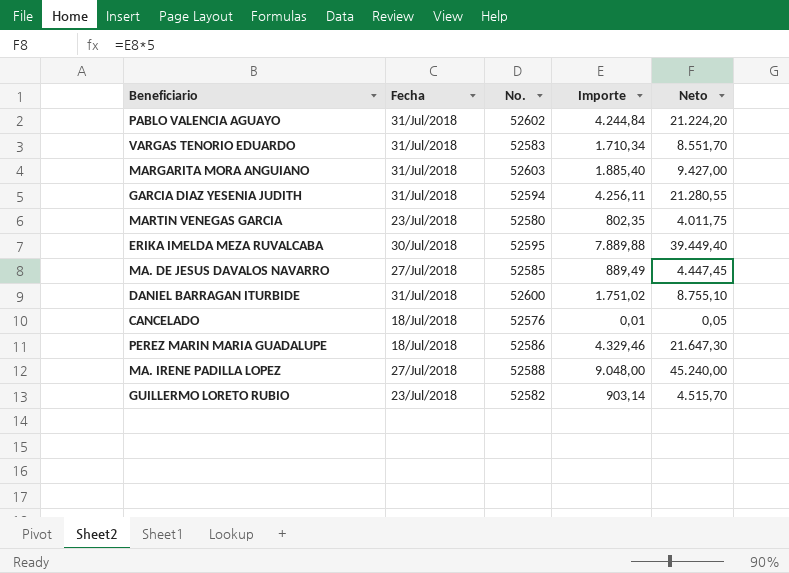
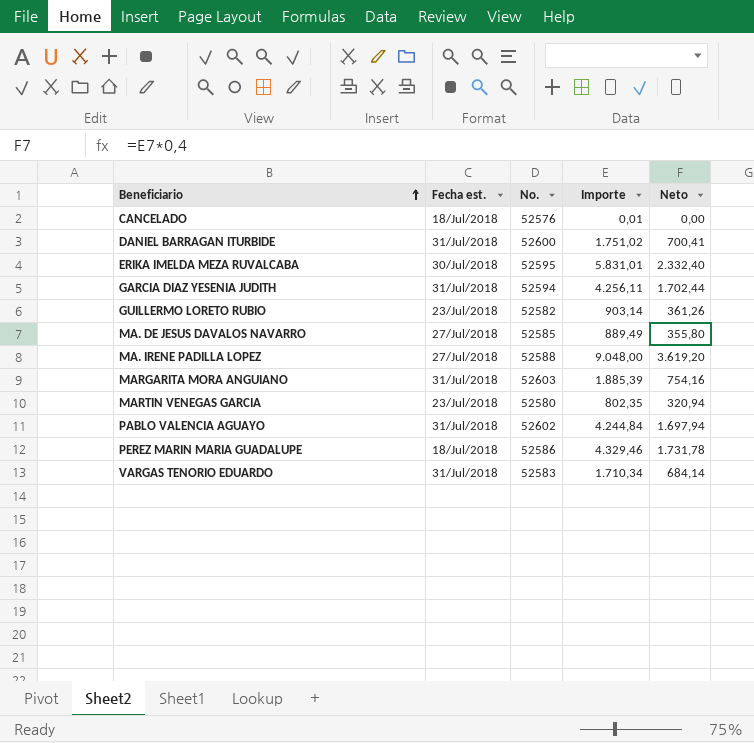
row order: none -> Beneficiario ascending
column name: Fecha -> Fecha est.
column Neto | formula: [Importe] * 5 -> [Importe] * 0,4
ERIKA IMELDA MEZA RUVALCABA | Importe: 7.889,88 -> 5.831,01
MARGARITA MORA ANGUIANO | Importe: 1.885,40 -> 1.885,39

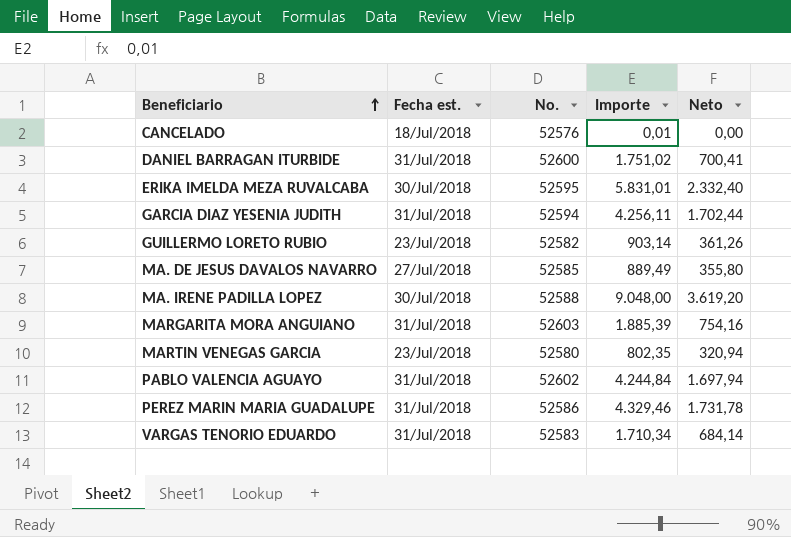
MA. IRENE PADILLA LOPEZ | Fecha est.: 27/Jul/2018 -> 30/Jul/2018
PEREZ MARIN MARIA GUADALUPE | Fecha est.: 18/Jul/2018 -> 31/Jul/2018

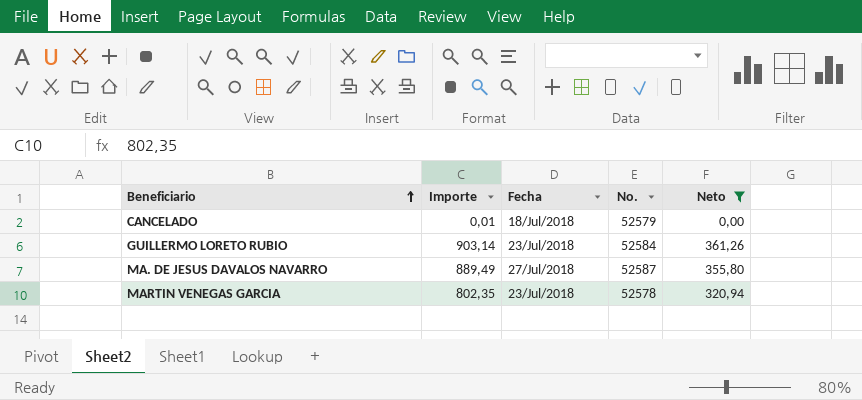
filter: none -> Neto <= 361,26
column Importe | position: 4 -> 2
column name: Fecha est. -> Fecha
CANCELADO | No.: 52576 -> 52579
GUILLERMO LORETO RUBIO | No.: 52582 -> 52584
MA. DE JESUS DAVALOS NAVARRO | No.: 52585 -> 52587
MARTIN VENEGAS GARCIA | No.: 52580 -> 52578

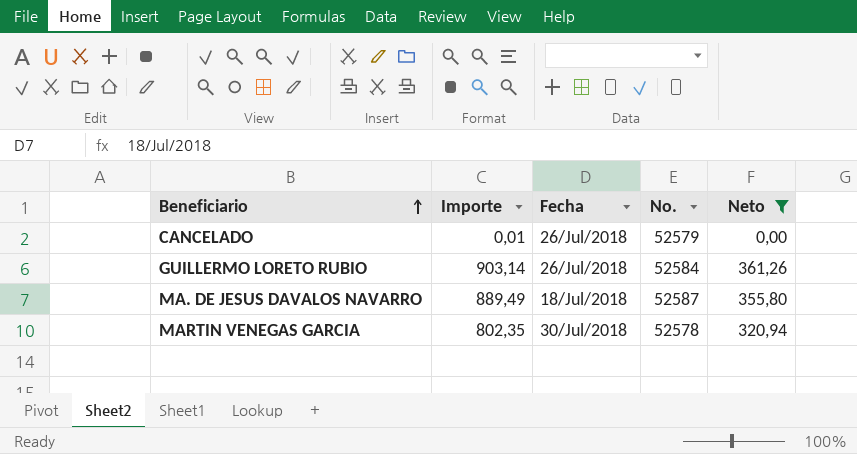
CANCELADO | Fecha: 18/Jul/2018 -> 26/Jul/2018
GUILLERMO LORETO RUBIO | Fecha: 23/Jul/2018 -> 26/Jul/2018
MA. DE JESUS DAVALOS NAVARRO | Fecha: 27/Jul/2018 -> 18/Jul/2018
MARTIN VENEGAS GARCIA | Fecha: 23/Jul/2018 -> 30/Jul/2018

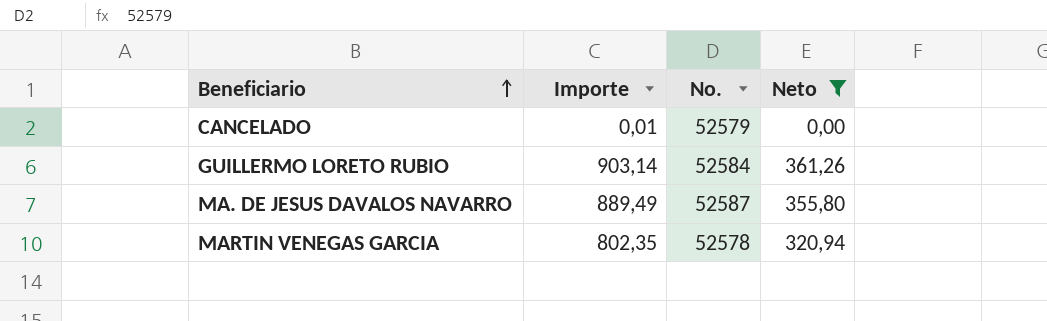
column Fecha | position: 3 -> none

